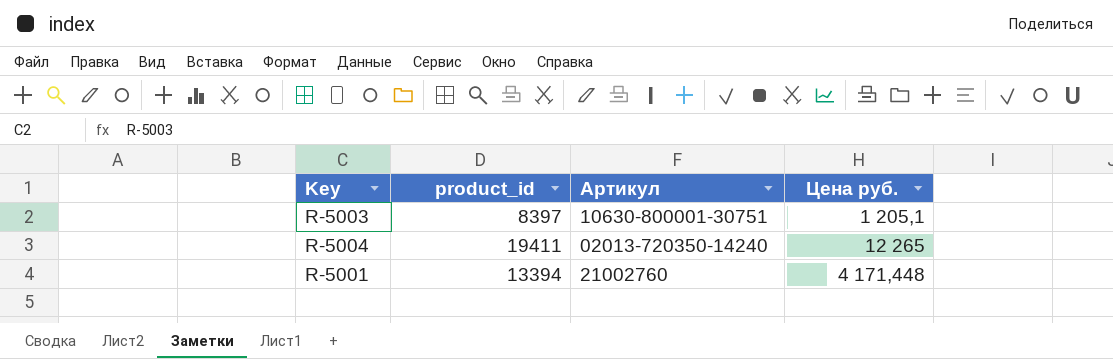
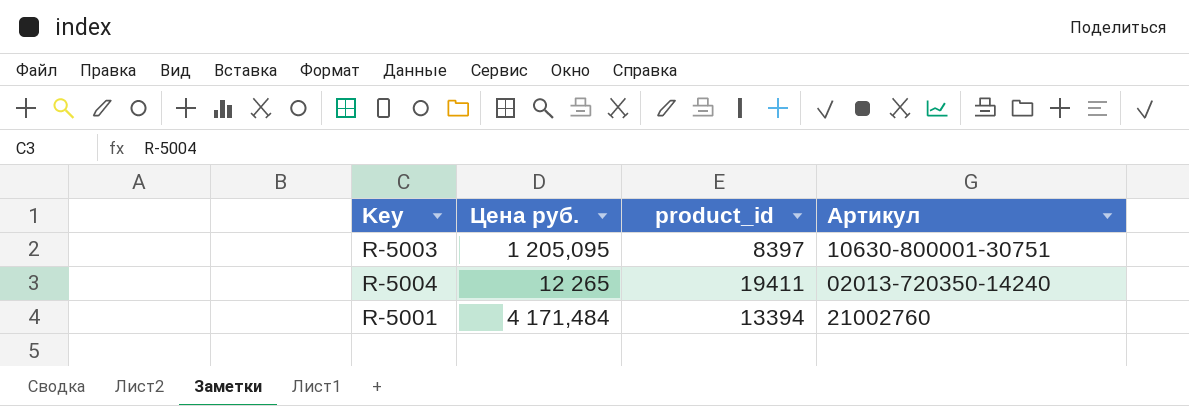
column Цена руб. | position: 4 -> 2
R-5003 | Цена руб.: 1 205,1 -> 1 205,095
R-5001 | Цена руб.: 4 171,448 -> 4 171,484

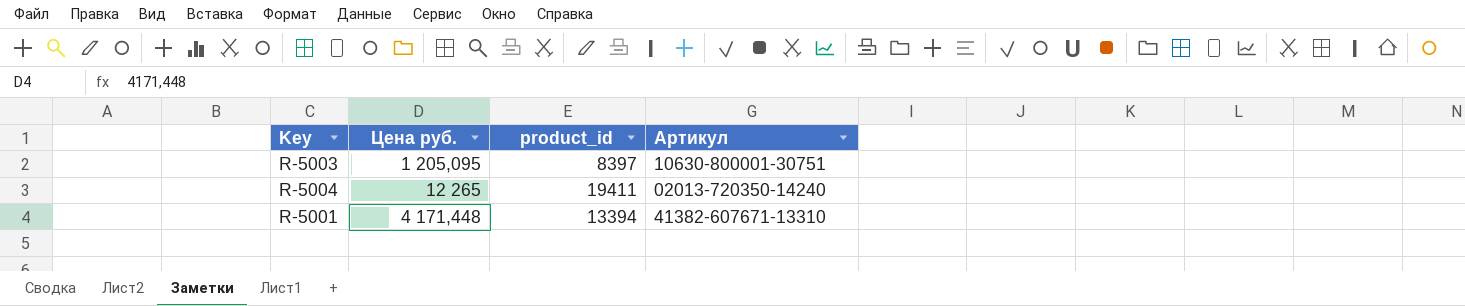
R-5001 | Цена руб.: 4 171,484 -> 4 171,448
R-5001 | Артикул: 21002760 -> 41382-607671-13310

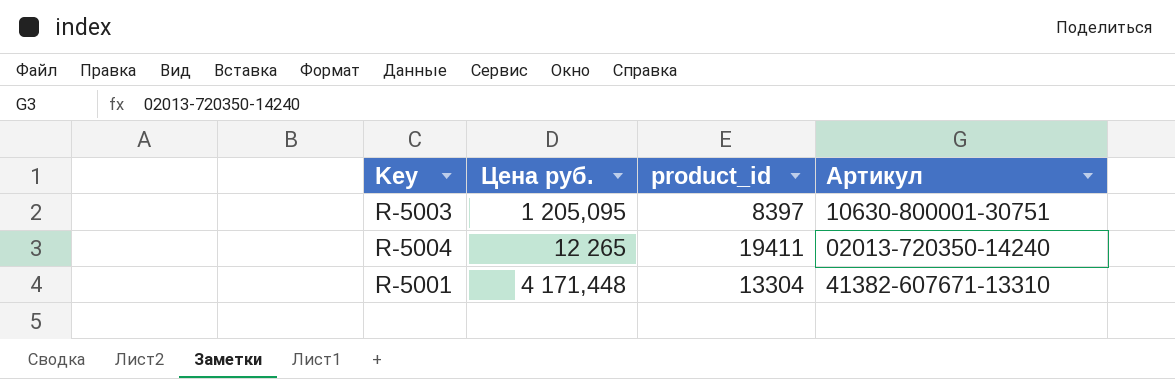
R-5001 | product_id: 13394 -> 13304

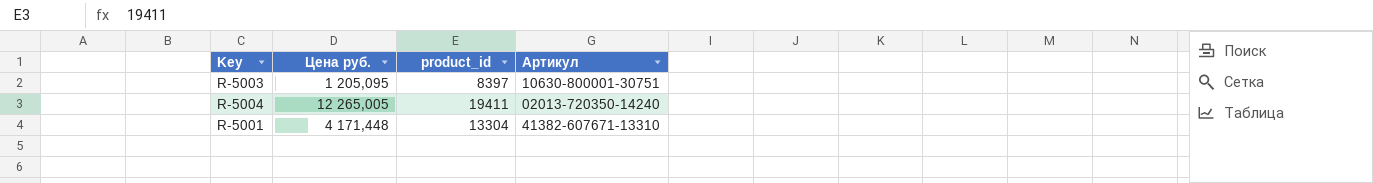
R-5004 | Цена руб.: 12 265 -> 12 265,005

